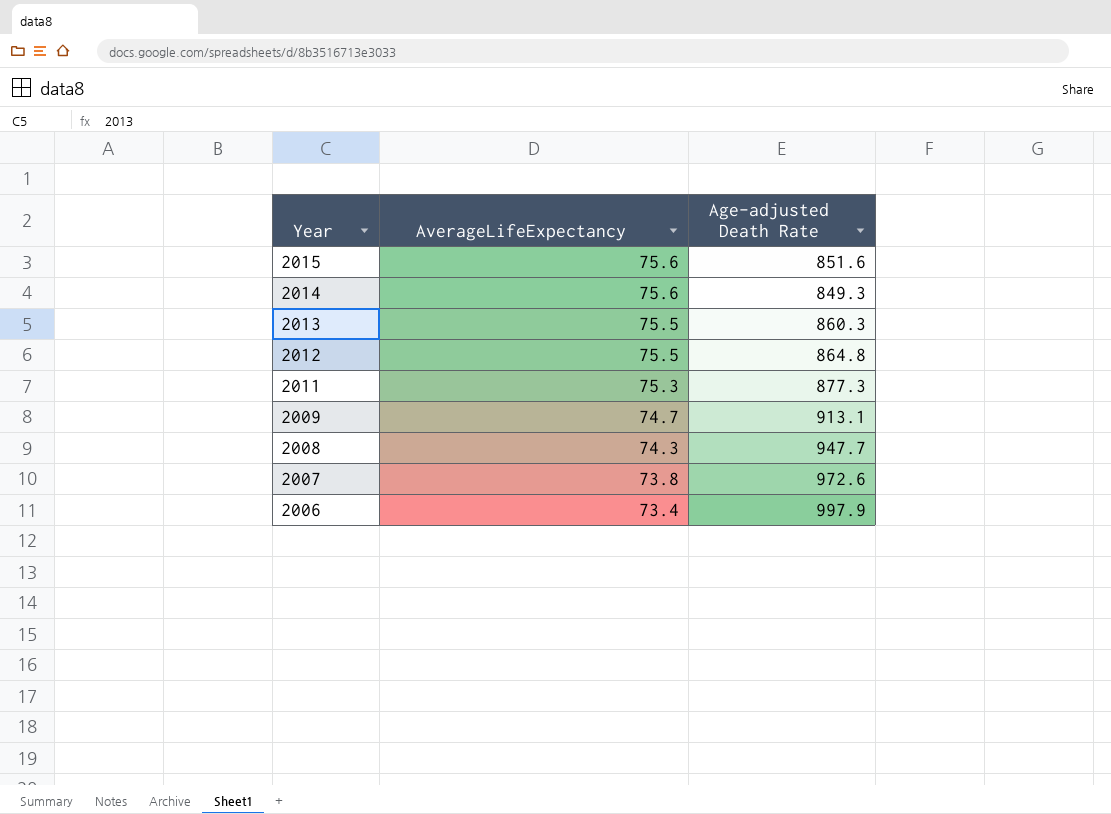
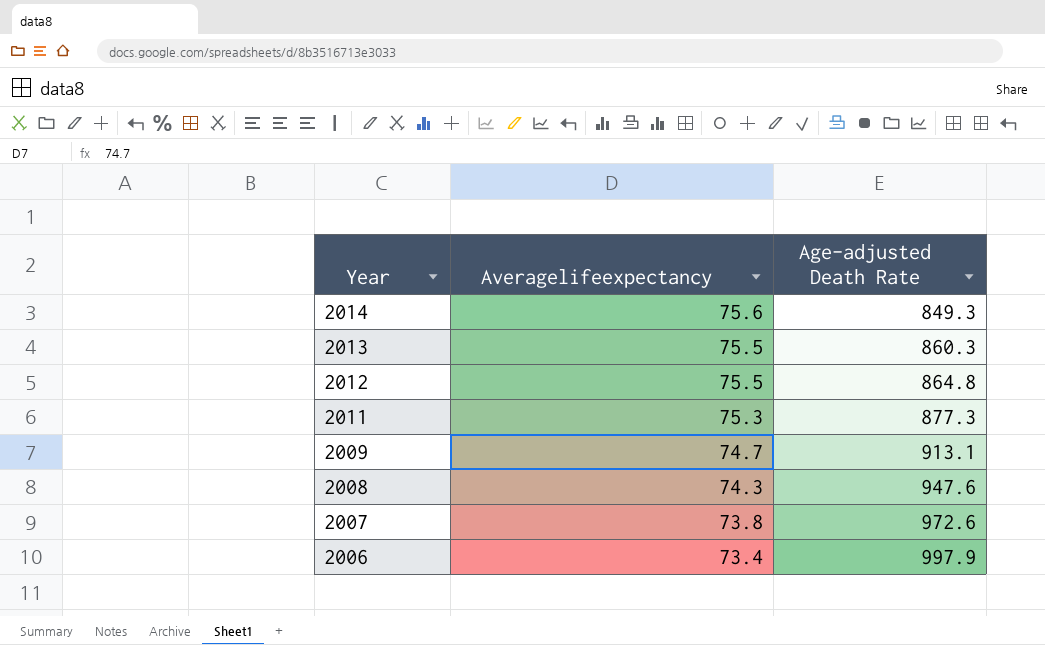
column name: AverageLifeExpectancy -> Averagelifeexpectancy
row 2015: 75.6 | 851.6 -> none
2008 | Age-adjusted Death Rate: 947.7 -> 947.6

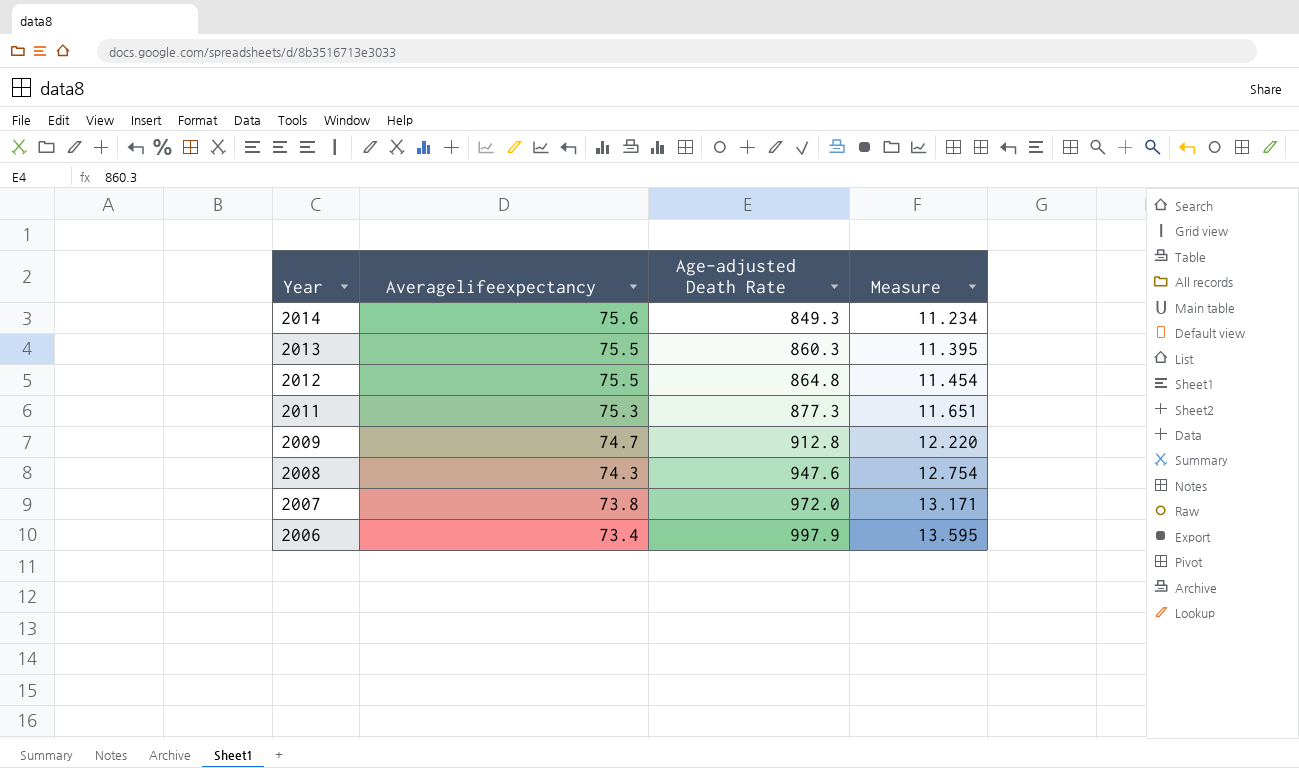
column Measure | formula: none -> [Age-adjusted Death Rate] / [Averagelifeexpectancy]
2009 | Age-adjusted Death Rate: 913.1 -> 912.8
2007 | Age-adjusted Death Rate: 972.6 -> 972.0

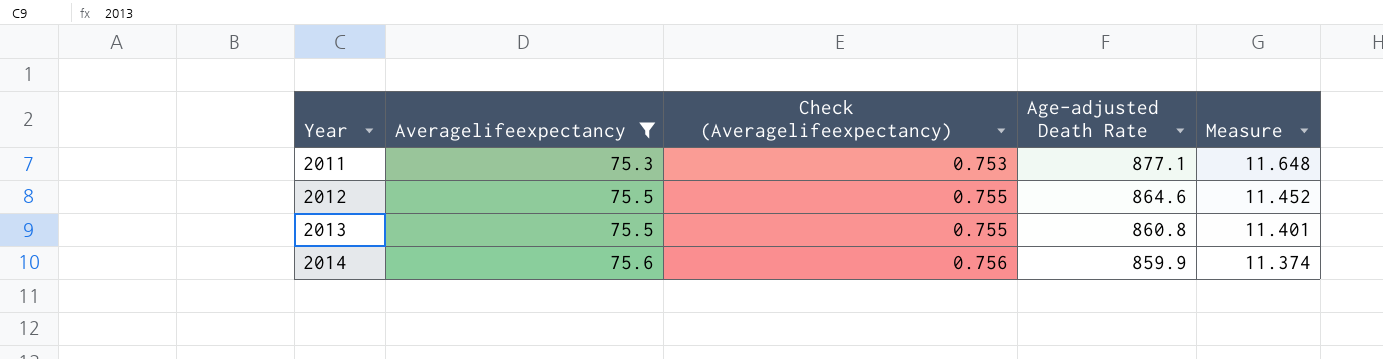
filter: none -> Averagelifeexpectancy >= 75.3
row order: Year descending -> Year ascending
column Check (Averagelifeexpectancy) | formula: none -> [Averagelifeexpectancy] * 0.01
2011 | Age-adjusted Death Rate: 877.3 -> 877.1
2011 | Measure: 11.651 -> 11.648
2012 | Age-adjusted Death Rate: 864.8 -> 864.6
2012 | Measure: 11.454 -> 11.452
2013 | Age-adjusted Death Rate: 860.3 -> 860.8
2013 | Measure: 11.395 -> 11.401
2014 | Age-adjusted Death Rate: 849.3 -> 859.9
2014 | Measure: 11.234 -> 11.374

